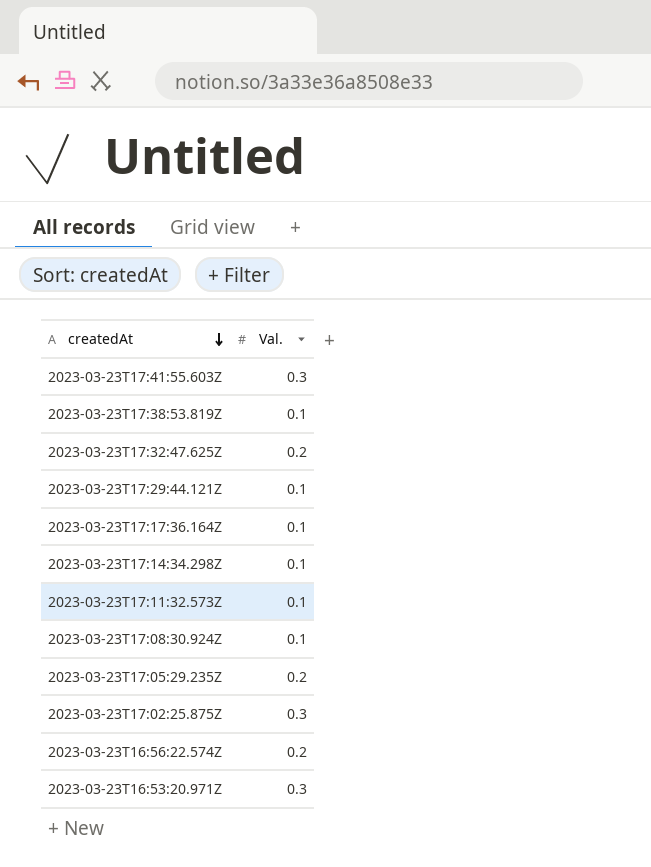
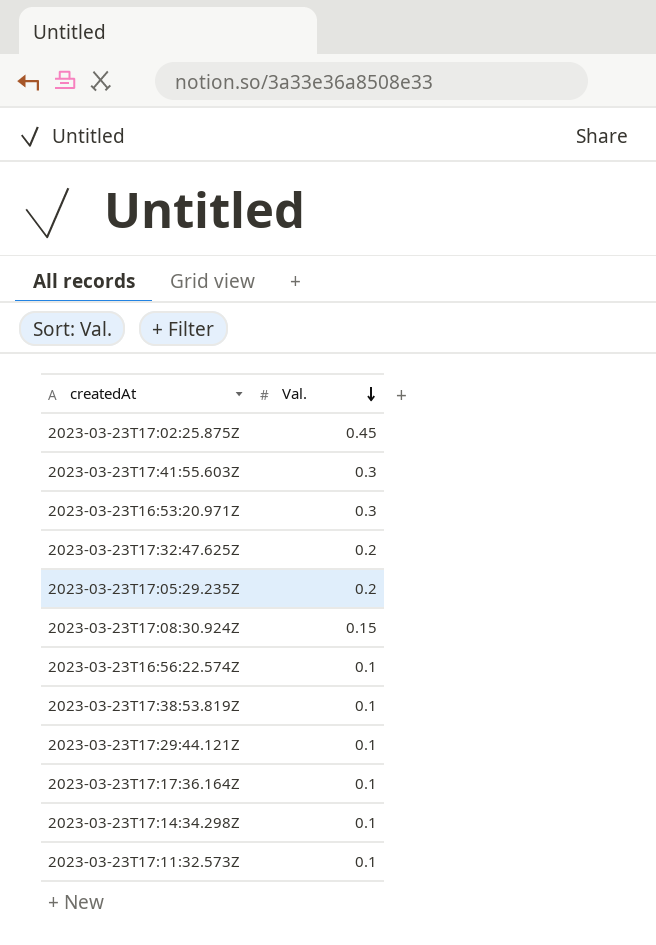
row order: createdAt descending -> Val. descending
2023-03-23T17:02:25.875Z | Val.: 0.3 -> 0.45
2023-03-23T17:08:30.924Z | Val.: 0.1 -> 0.15
2023-03-23T16:56:22.574Z | Val.: 0.2 -> 0.1

